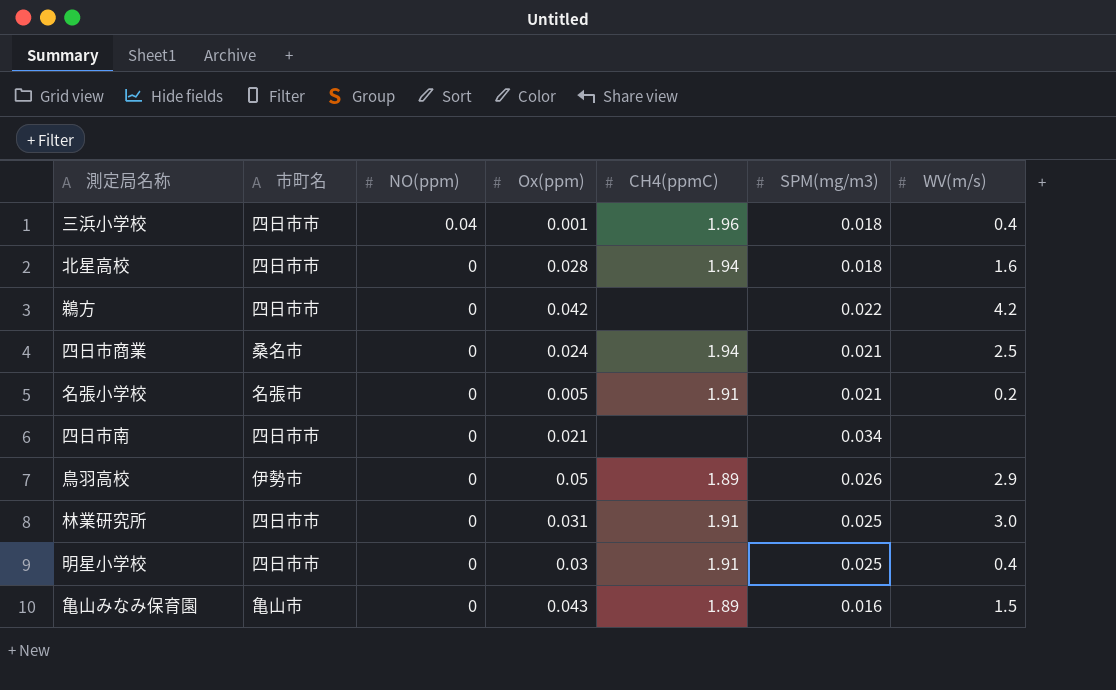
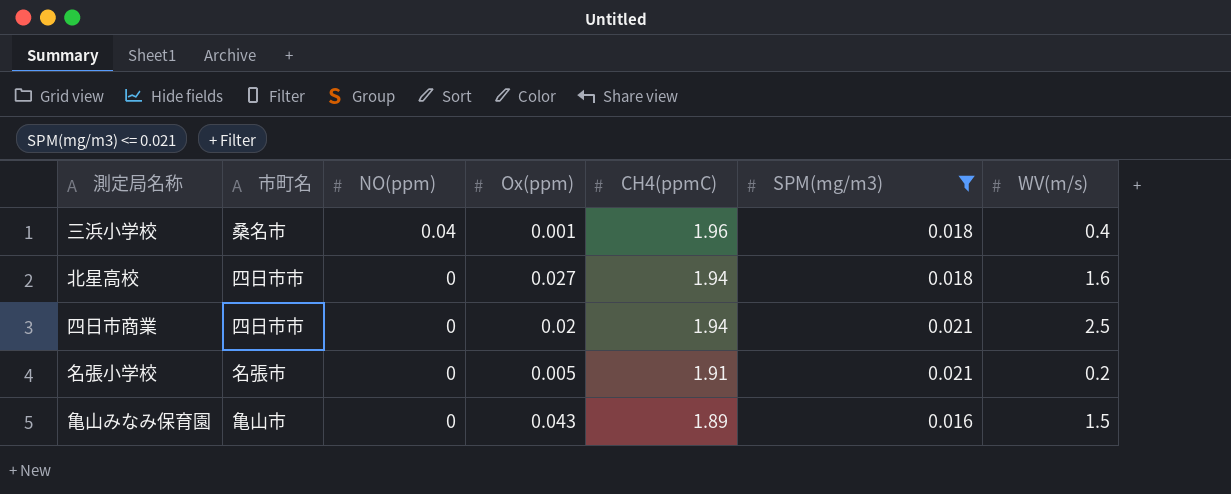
filter: none -> SPM(mg/m3) <= 0.021
三浜小学校 | 市町名: 四日市市 -> 桑名市
北星高校 | Ox(ppm): 0.028 -> 0.027
四日市商業 | 市町名: 桑名市 -> 四日市市
四日市商業 | Ox(ppm): 0.024 -> 0.02

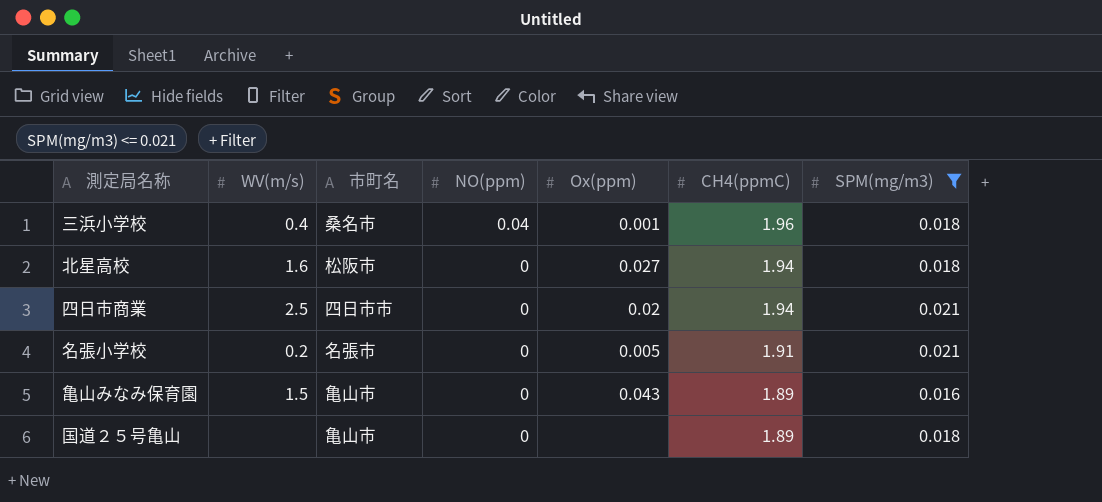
column WV(m/s) | position: 7 -> 2
北星高校 | 市町名: 四日市市 -> 松阪市
row 国道２５号亀山: none -> none | 亀山市 | 0 | none | 1.89 | 0.018

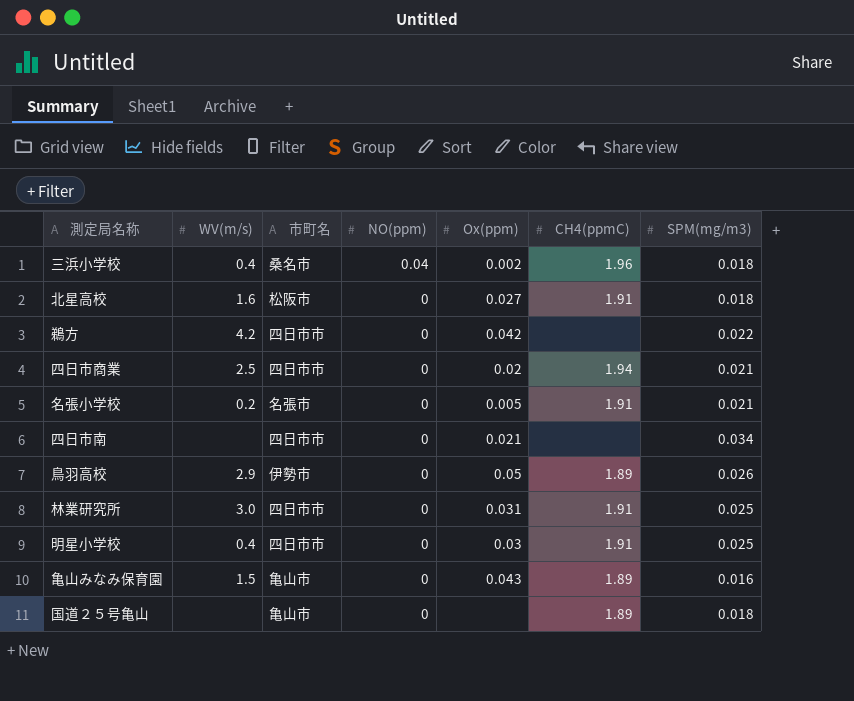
filter: SPM(mg/m3) <= 0.021 -> none
三浜小学校 | Ox(ppm): 0.001 -> 0.002
北星高校 | CH4(ppmC): 1.94 -> 1.91

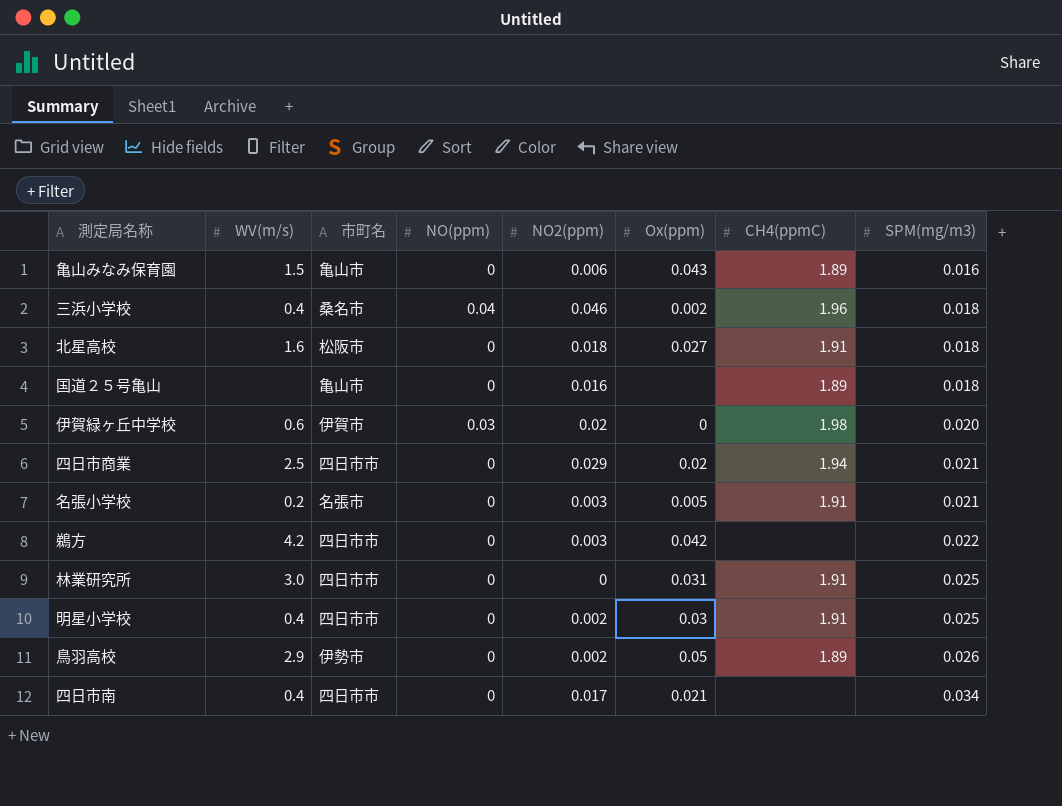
row order: NO(ppm) descending -> SPM(mg/m3) ascending
column NO2(ppm) | position: none -> 5
row 伊賀緑ヶ丘中学校: none -> 0.6 | 伊賀市 | 0.03 | 0.02 | 0 | 1.98 | 0.020
四日市南 | WV(m/s): none -> 0.4

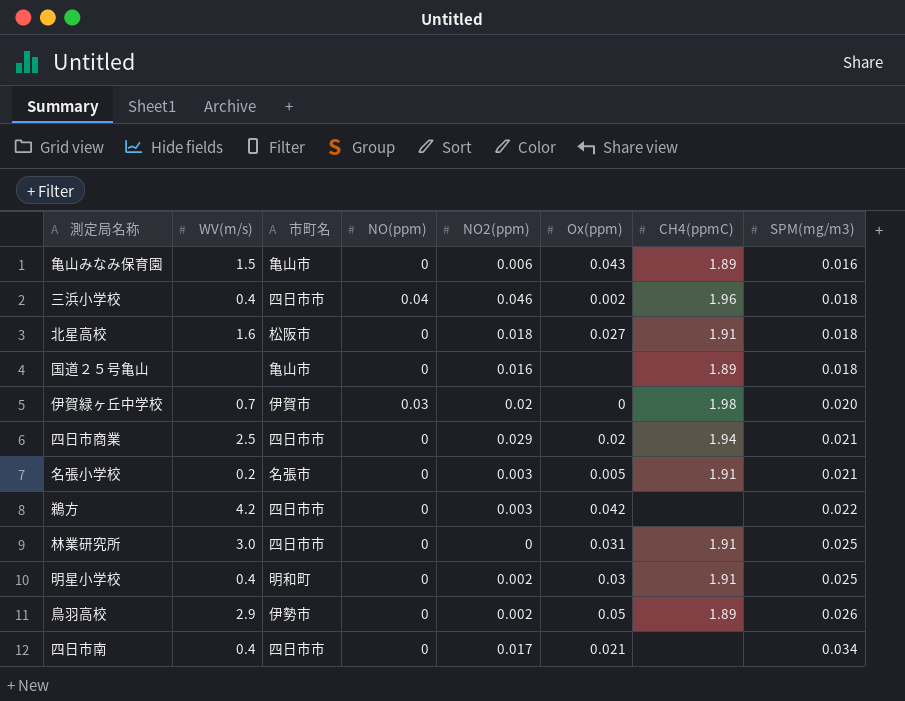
三浜小学校 | 市町名: 桑名市 -> 四日市市
伊賀緑ヶ丘中学校 | WV(m/s): 0.6 -> 0.7
明星小学校 | 市町名: 四日市市 -> 明和町

